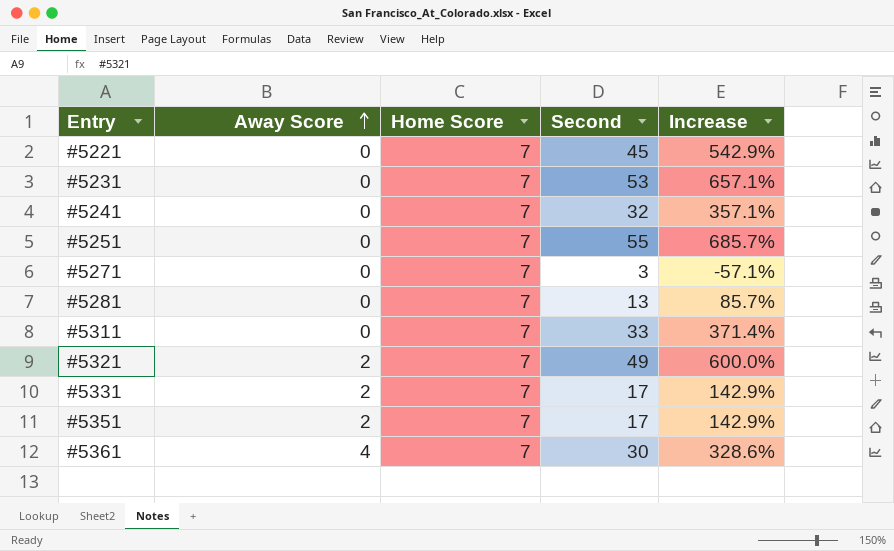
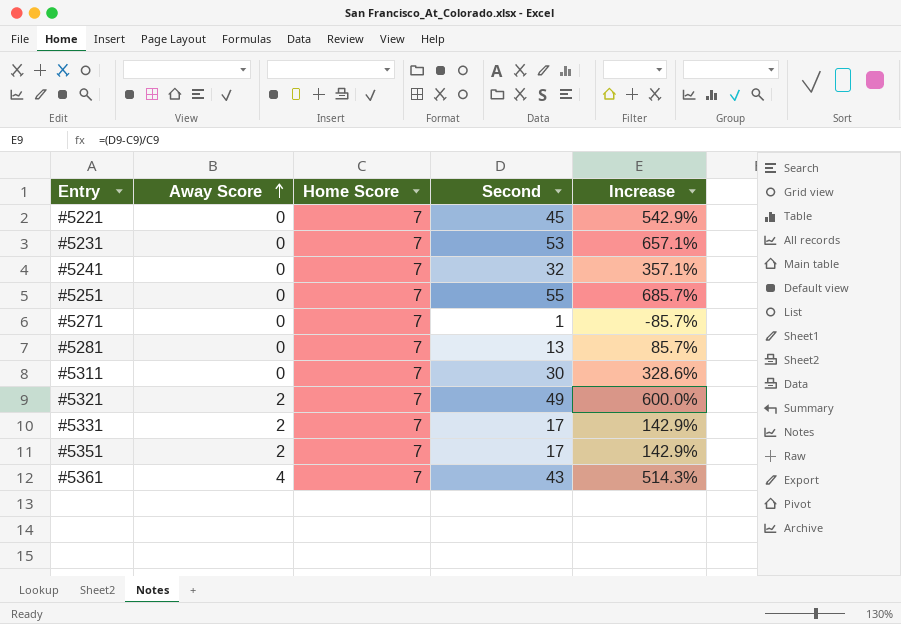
#5271 | Second: 3 -> 1
#5271 | Increase: -57.1% -> -85.7%
#5311 | Second: 33 -> 30
#5311 | Increase: 371.4% -> 328.6%
#5361 | Second: 30 -> 43
#5361 | Increase: 328.6% -> 514.3%

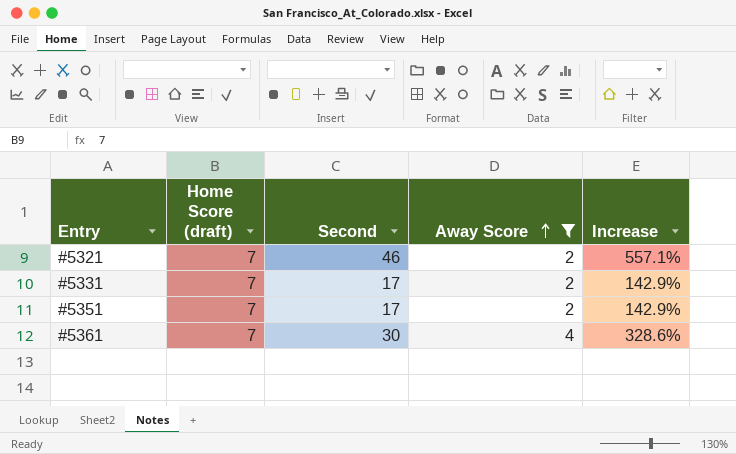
filter: none -> Away Score != 0
column name: Home Score -> Home Score (draft)
column Away Score | position: 2 -> 4
#5321 | Second: 49 -> 46
#5321 | Increase: 600.0% -> 557.1%
#5361 | Second: 43 -> 30
#5361 | Increase: 514.3% -> 328.6%

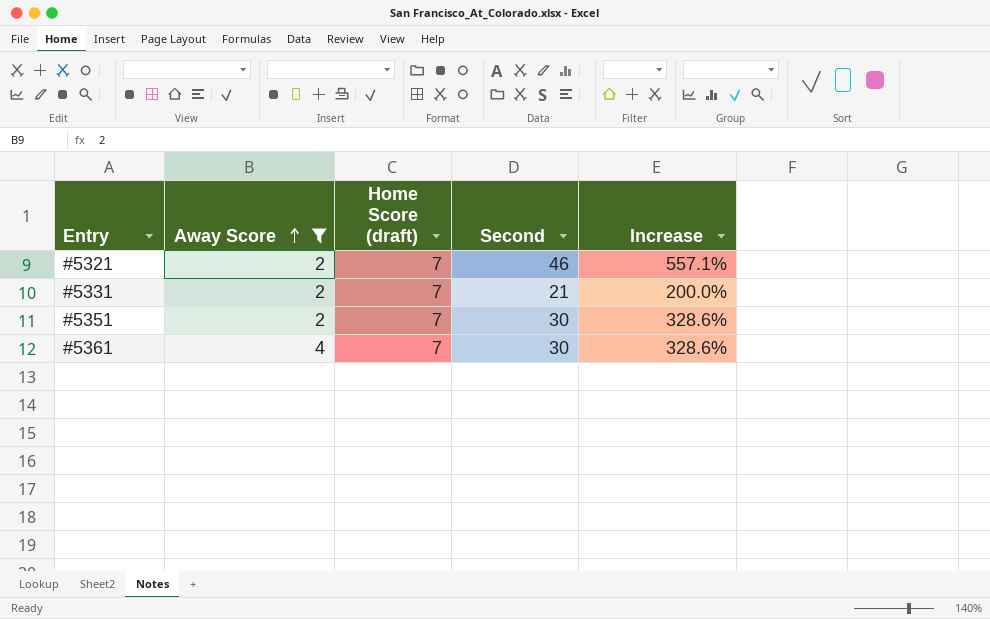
column Away Score | position: 4 -> 2
#5331 | Second: 17 -> 21
#5331 | Increase: 142.9% -> 200.0%
#5351 | Second: 17 -> 30
#5351 | Increase: 142.9% -> 328.6%

